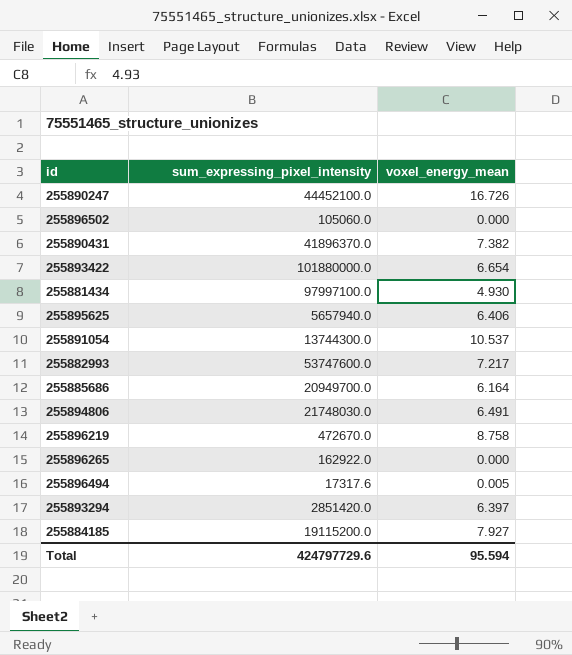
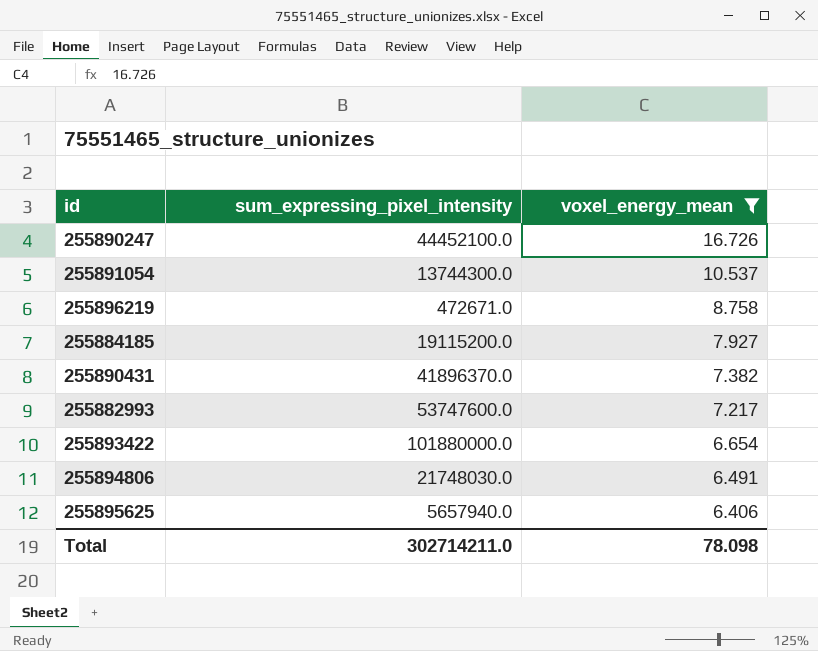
filter: none -> voxel_energy_mean >= 6.406
row order: none -> voxel_energy_mean descending
255896219 | sum_expressing_pixel_intensity: 472670.0 -> 472671.0
Total | sum_expressing_pixel_intensity: 424797729.6 -> 302714211.0
Total | voxel_energy_mean: 95.594 -> 78.098

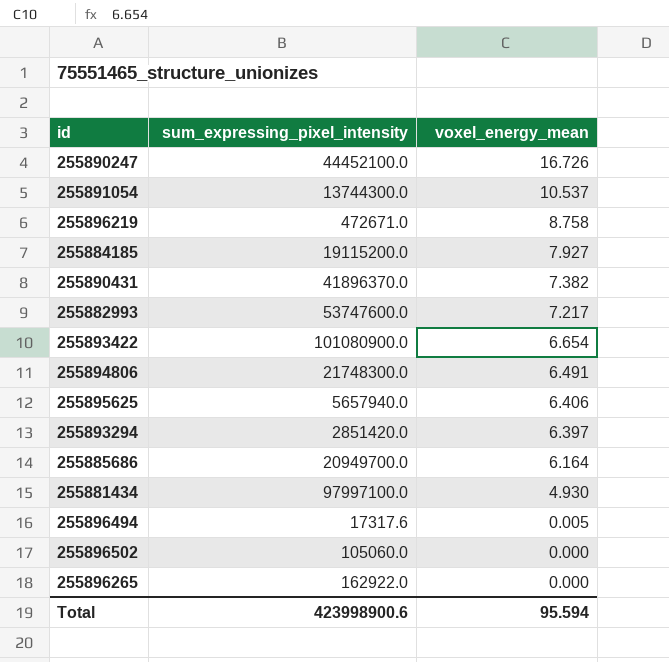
filter: voxel_energy_mean >= 6.406 -> none
255893422 | sum_expressing_pixel_intensity: 101880000.0 -> 101080900.0
255894806 | sum_expressing_pixel_intensity: 21748030.0 -> 21748300.0
Total | sum_expressing_pixel_intensity: 302714211.0 -> 423998900.6
Total | voxel_energy_mean: 78.098 -> 95.594

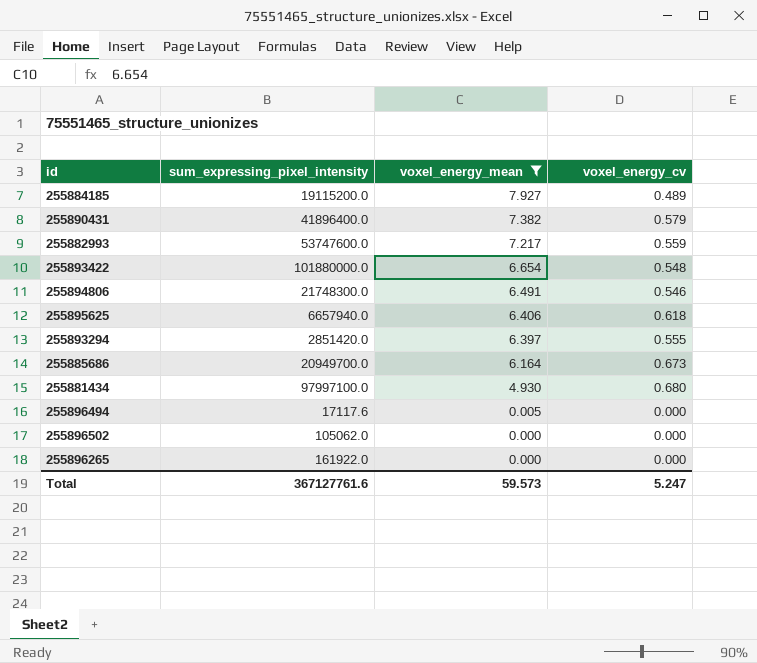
filter: none -> voxel_energy_mean <= 7.927
column voxel_energy_cv | position: none -> 4
255890431 | sum_expressing_pixel_intensity: 41896370.0 -> 41896400.0
255893422 | sum_expressing_pixel_intensity: 101080900.0 -> 101880000.0
255895625 | sum_expressing_pixel_intensity: 5657940.0 -> 6657940.0
255896494 | sum_expressing_pixel_intensity: 17317.6 -> 17117.6
255896502 | sum_expressing_pixel_intensity: 105060.0 -> 105062.0
255896265 | sum_expressing_pixel_intensity: 162922.0 -> 161922.0
Total | sum_expressing_pixel_intensity: 423998900.6 -> 367127761.6
Total | voxel_energy_mean: 95.594 -> 59.573

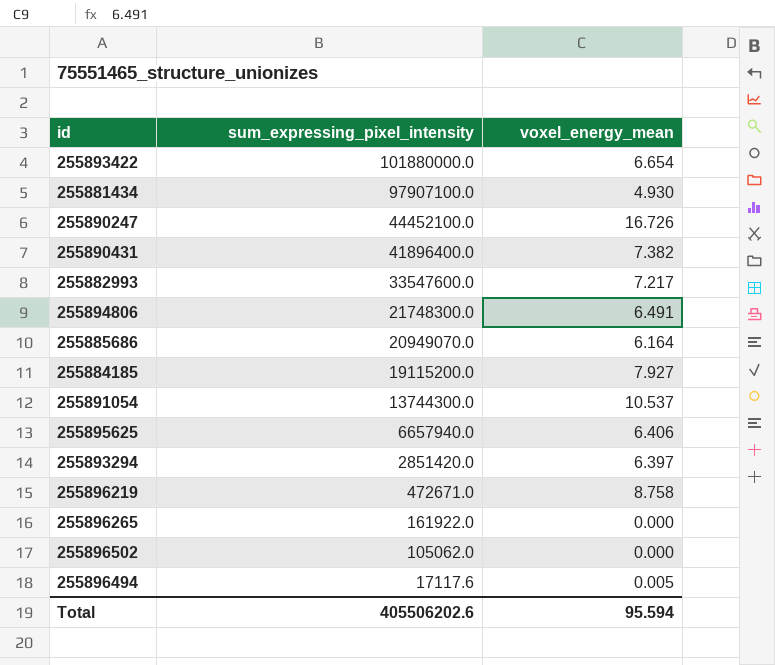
filter: voxel_energy_mean <= 7.927 -> none
row order: voxel_energy_mean descending -> sum_expressing_pixel_intensity descending
column voxel_energy_cv | position: 4 -> none
255881434 | sum_expressing_pixel_intensity: 97997100.0 -> 97907100.0
255882993 | sum_expressing_pixel_intensity: 53747600.0 -> 33547600.0
255885686 | sum_expressing_pixel_intensity: 20949700.0 -> 20949070.0
Total | sum_expressing_pixel_intensity: 367127761.6 -> 405506202.6
Total | voxel_energy_mean: 59.573 -> 95.594

